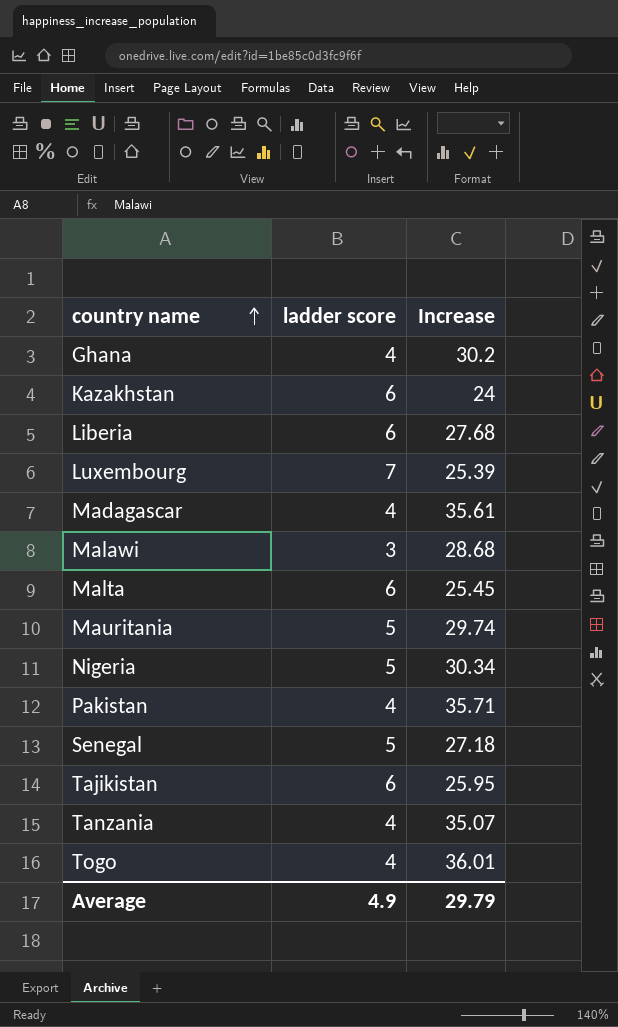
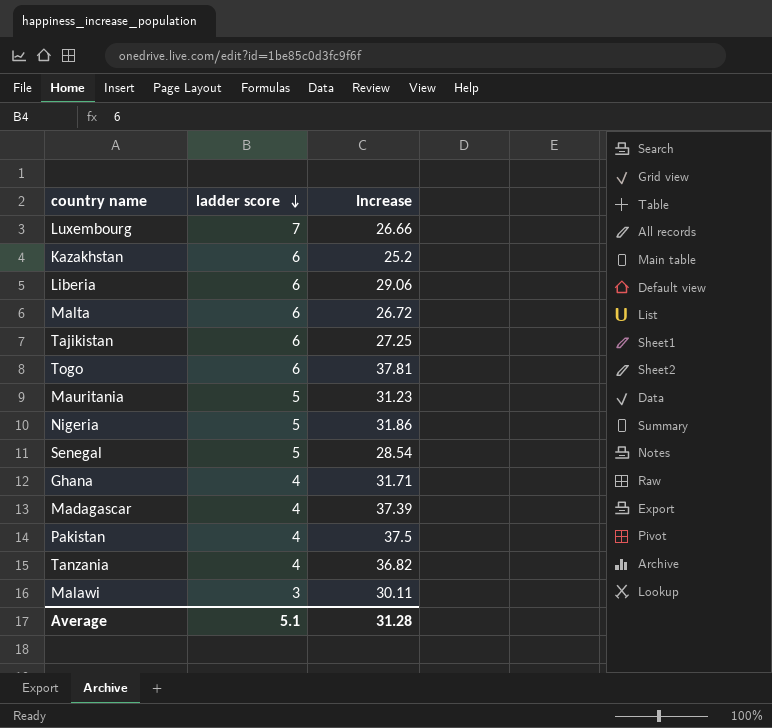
row order: country name ascending -> ladder score descending
Luxembourg | Increase: 25.39 -> 26.66
Kazakhstan | Increase: 24 -> 25.2
Liberia | Increase: 27.68 -> 29.06
Malta | Increase: 25.45 -> 26.72
Tajikistan | Increase: 25.95 -> 27.25
Togo | ladder score: 4 -> 6
Togo | Increase: 36.01 -> 37.81
Mauritania | Increase: 29.74 -> 31.23
Nigeria | Increase: 30.34 -> 31.86
Senegal | Increase: 27.18 -> 28.54
Ghana | Increase: 30.2 -> 31.71
Madagascar | Increase: 35.61 -> 37.39
Pakistan | Increase: 35.71 -> 37.5
Tanzania | Increase: 35.07 -> 36.82
Malawi | Increase: 28.68 -> 30.11
Average | ladder score: 4.9 -> 5.1
Average | Increase: 29.79 -> 31.28

